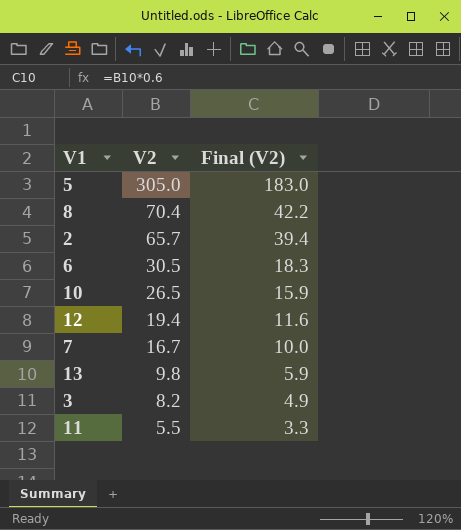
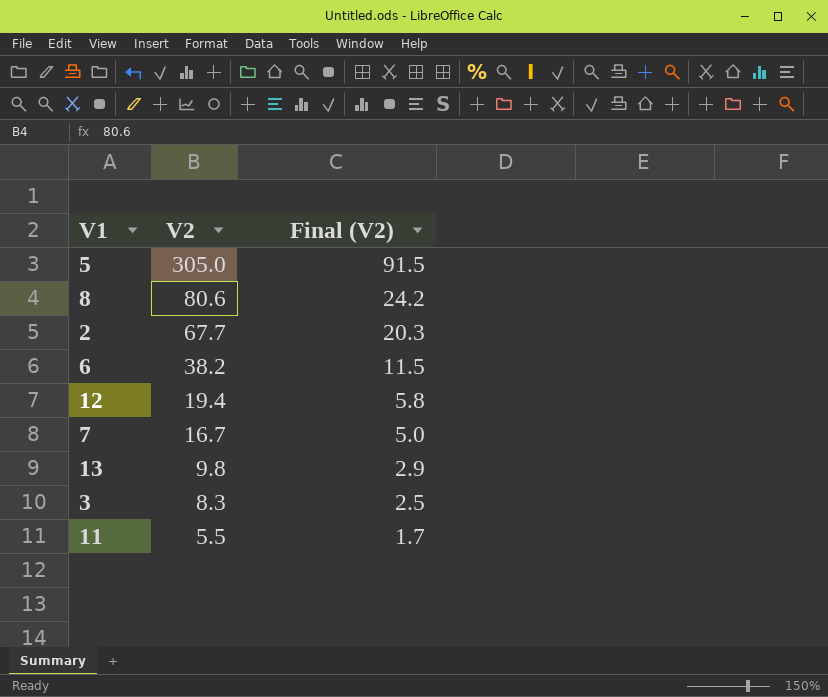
column Final (V2) | formula: [V2] * 0.6 -> [V2] * 0.3
row 10: 26.5 | 15.9 -> none
8 | V2: 70.4 -> 80.6
2 | V2: 65.7 -> 67.7
6 | V2: 30.5 -> 38.2
3 | V2: 8.2 -> 8.3

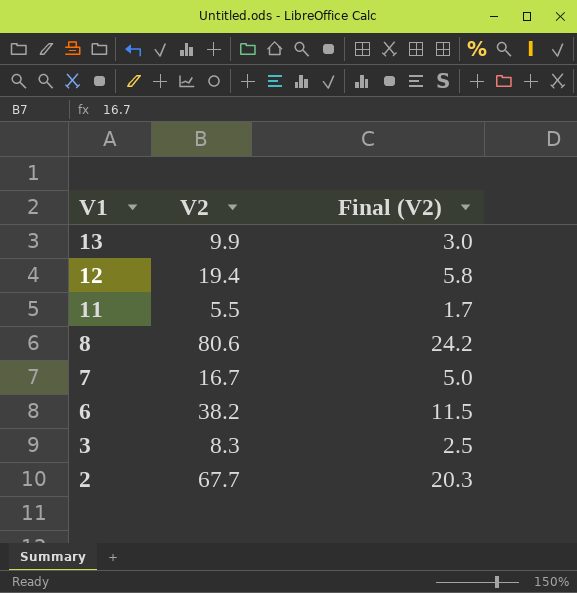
row order: V2 descending -> V1 descending
row 5: 305.0 | 91.5 -> none
13 | V2: 9.8 -> 9.9
13 | Final (V2): 2.9 -> 3.0

